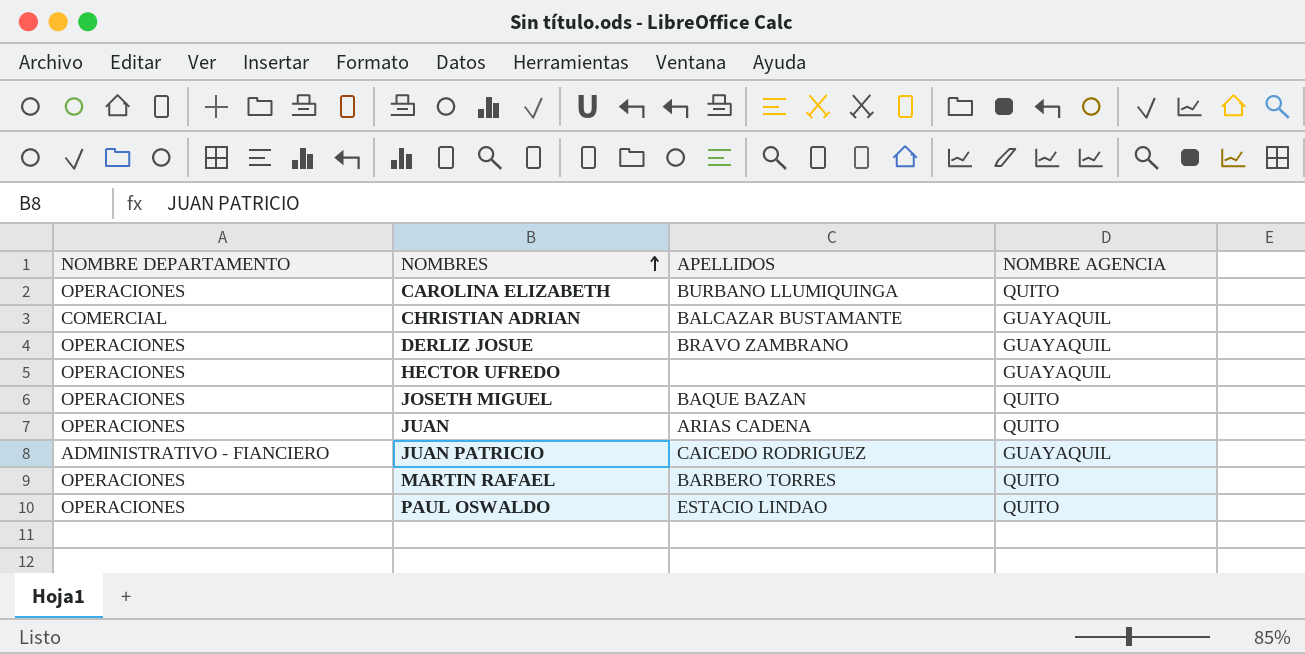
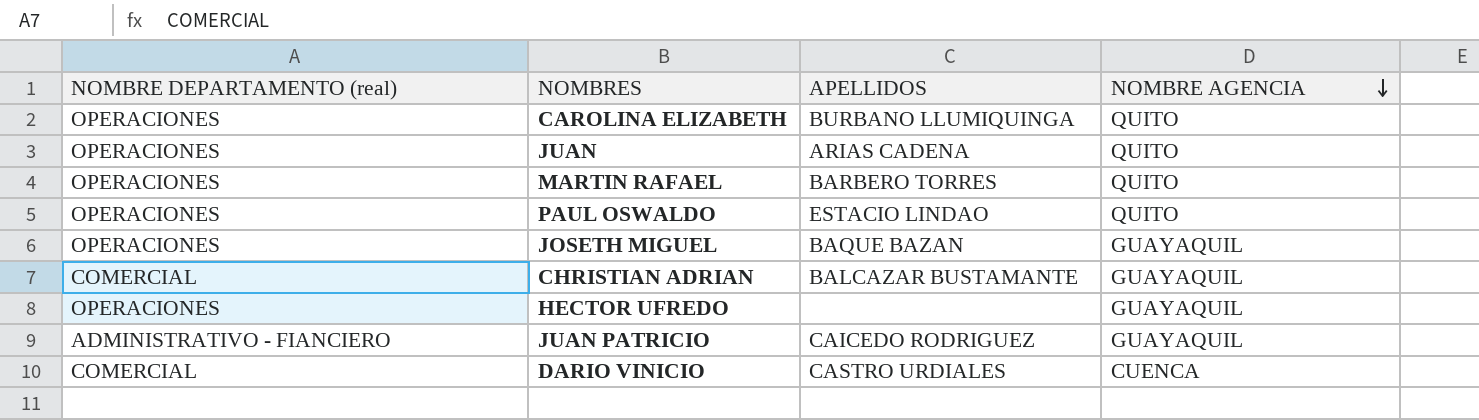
row order: NOMBRES ascending -> NOMBRE AGENCIA descending
column name: NOMBRE DEPARTAMENTO -> NOMBRE DEPARTAMENTO (real)
row DERLIZ JOSUE: OPERACIONES | BRAVO ZAMBRANO | GUAYAQUIL -> none
JOSETH MIGUEL | NOMBRE AGENCIA: QUITO -> GUAYAQUIL
row DARIO VINICIO: none -> COMERCIAL | CASTRO URDIALES | CUENCA

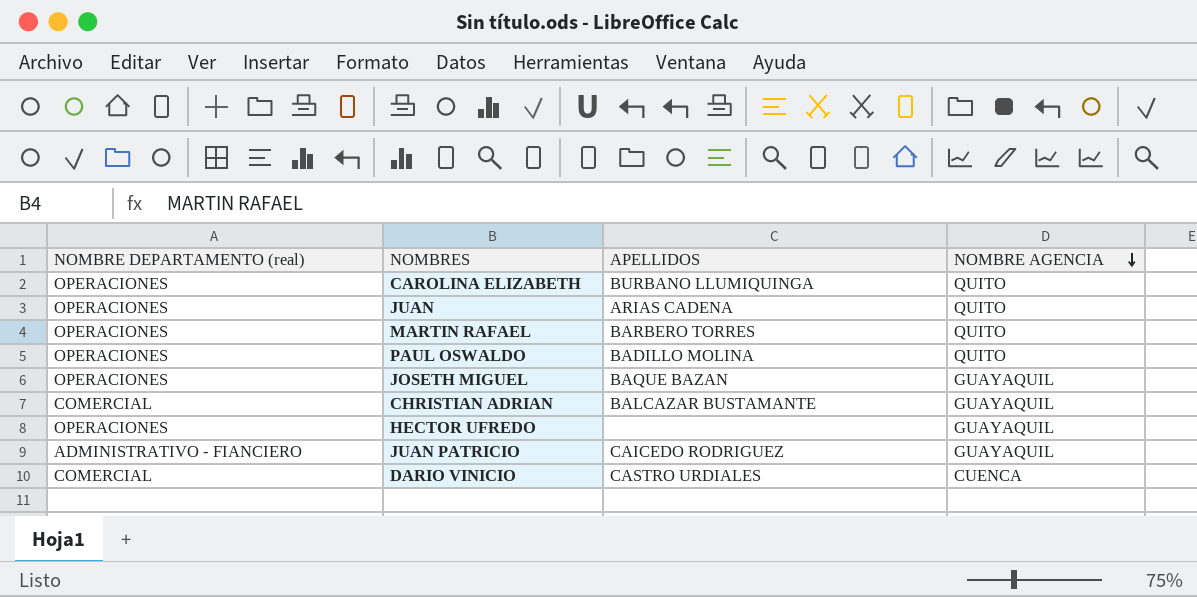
PAUL OSWALDO | APELLIDOS: ESTACIO LINDAO -> BADILLO MOLINA

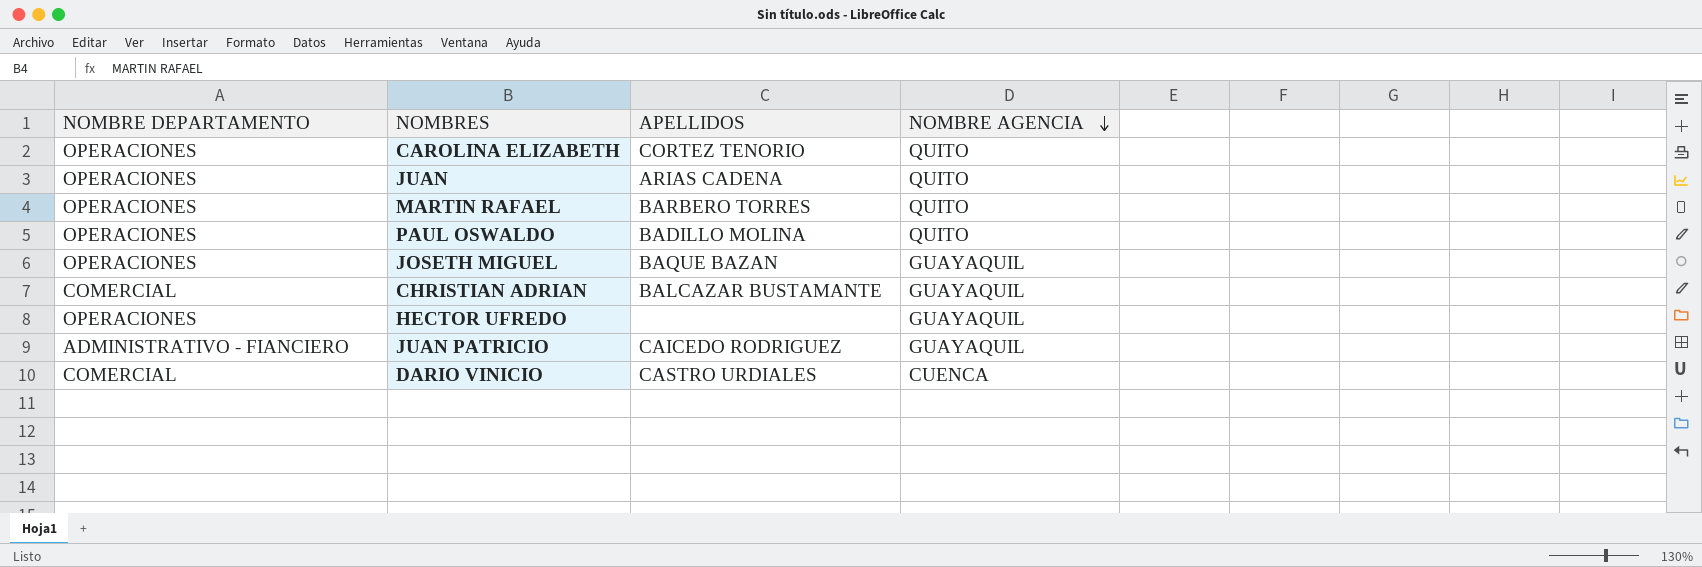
column name: NOMBRE DEPARTAMENTO (real) -> NOMBRE DEPARTAMENTO
CAROLINA ELIZABETH | APELLIDOS: BURBANO LLUMIQUINGA -> CORTEZ TENORIO

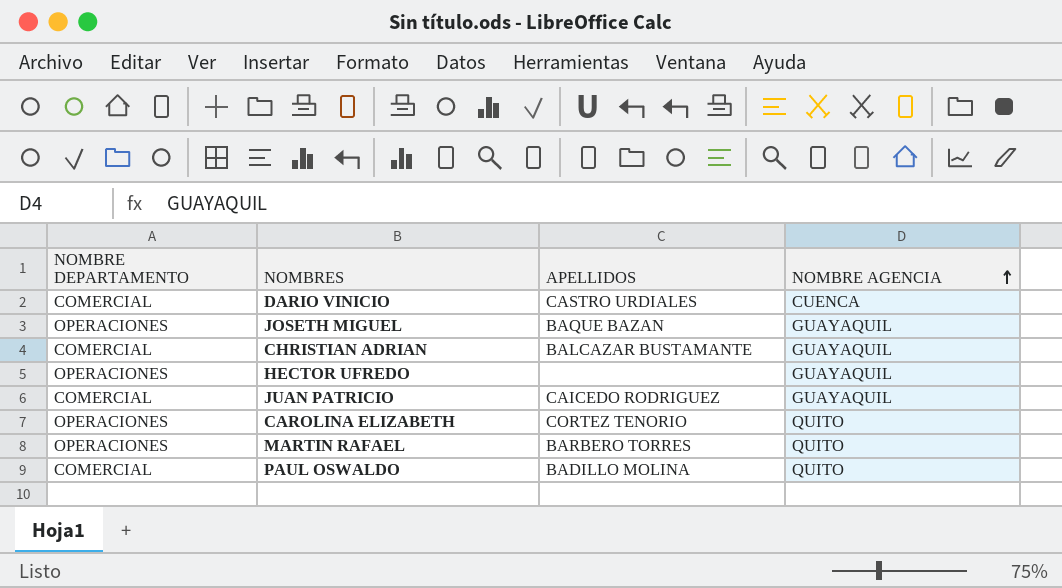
row order: NOMBRE AGENCIA descending -> NOMBRE AGENCIA ascending
row JUAN: OPERACIONES | ARIAS CADENA | QUITO -> none
JUAN PATRICIO | NOMBRE DEPARTAMENTO: ADMINISTRATIVO - FIANCIERO -> COMERCIAL
PAUL OSWALDO | NOMBRE DEPARTAMENTO: OPERACIONES -> COMERCIAL

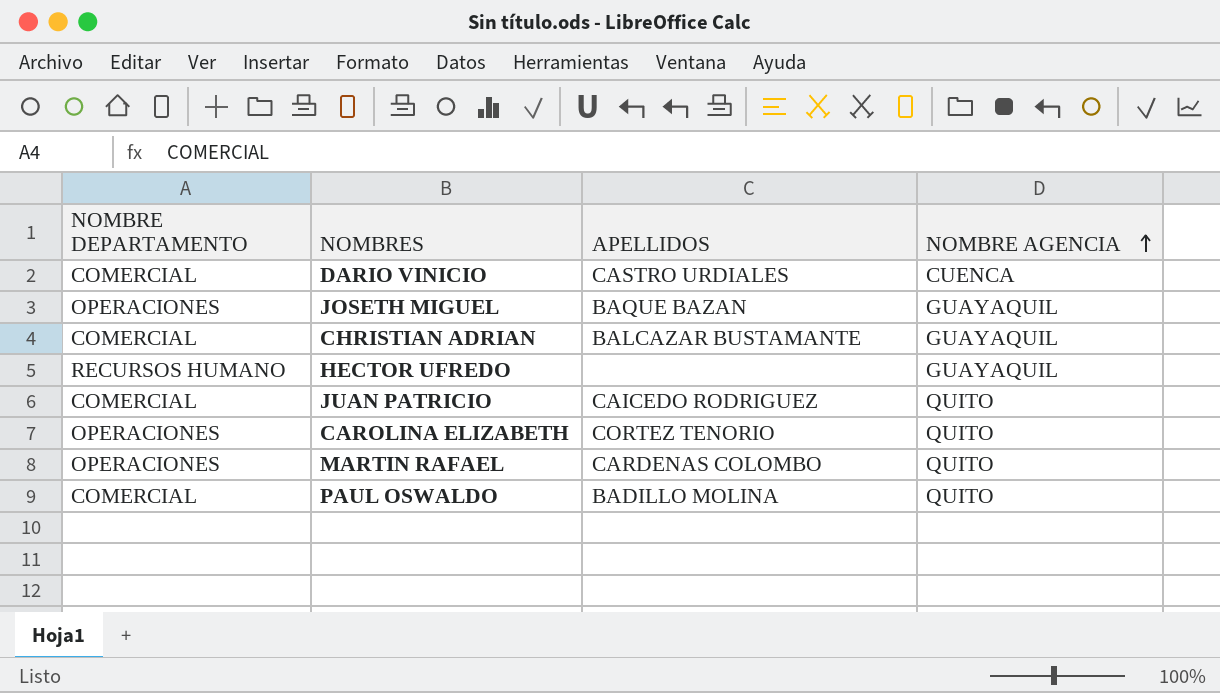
HECTOR UFREDO | NOMBRE DEPARTAMENTO: OPERACIONES -> RECURSOS HUMANO
JUAN PATRICIO | NOMBRE AGENCIA: GUAYAQUIL -> QUITO
MARTIN RAFAEL | APELLIDOS: BARBERO TORRES -> CARDENAS COLOMBO

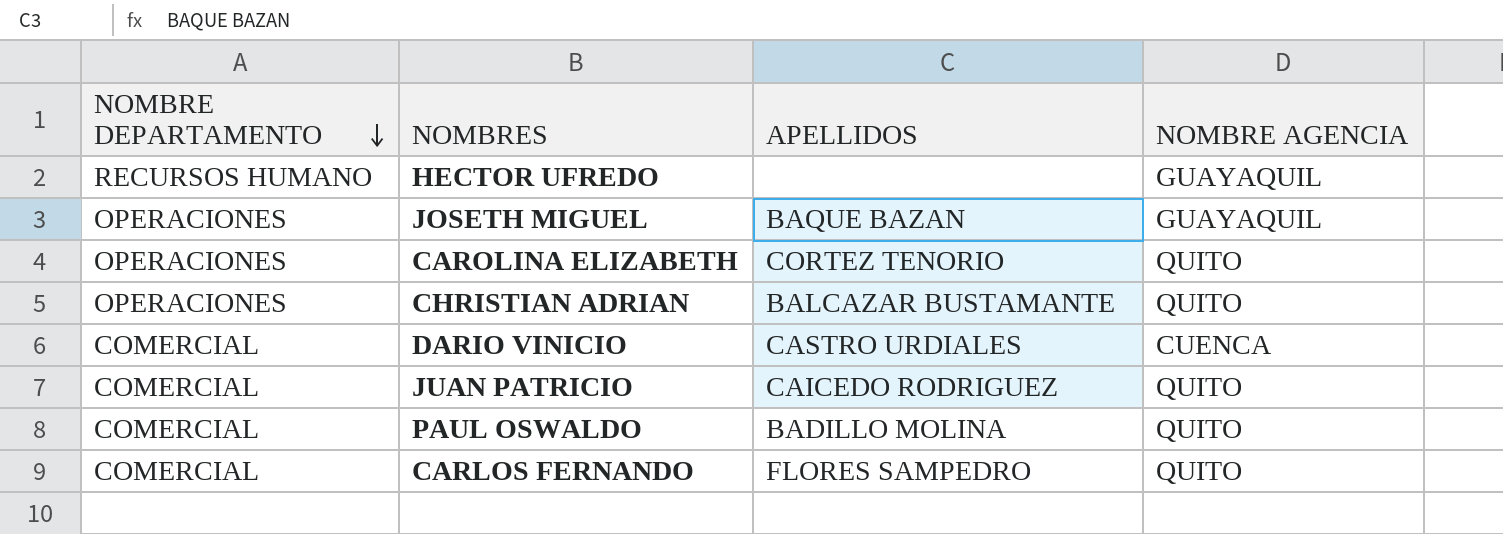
row order: NOMBRE AGENCIA ascending -> NOMBRE DEPARTAMENTO descending
row MARTIN RAFAEL: OPERACIONES | CARDENAS COLOMBO | QUITO -> none
CHRISTIAN ADRIAN | NOMBRE DEPARTAMENTO: COMERCIAL -> OPERACIONES
CHRISTIAN ADRIAN | NOMBRE AGENCIA: GUAYAQUIL -> QUITO
row CARLOS FERNANDO: none -> COMERCIAL | FLORES SAMPEDRO | QUITO

